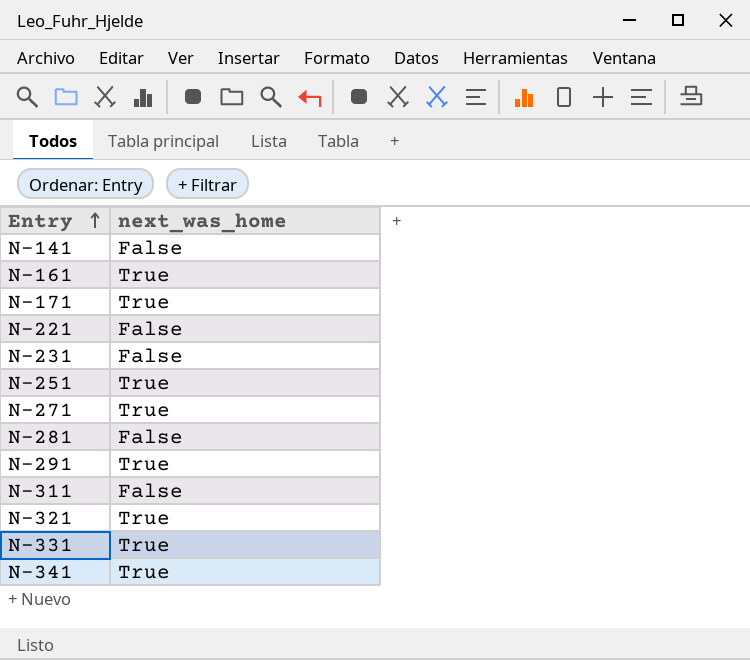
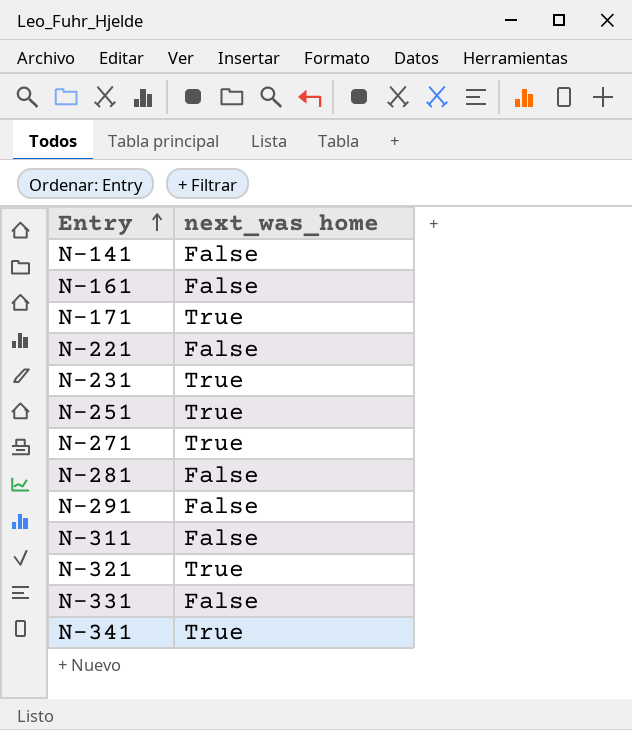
N-161 | next_was_home: True -> False
N-231 | next_was_home: False -> True
N-291 | next_was_home: True -> False
N-331 | next_was_home: True -> False

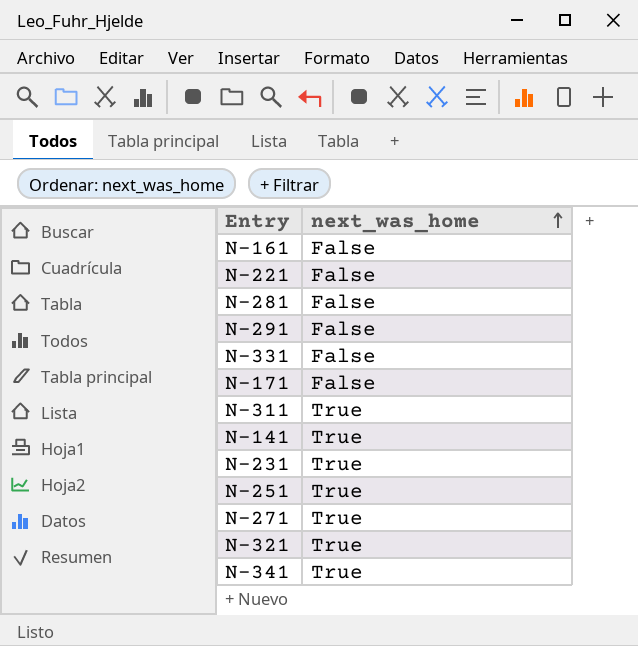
row order: Entry ascending -> next_was_home ascending
N-171 | next_was_home: True -> False
N-311 | next_was_home: False -> True
N-141 | next_was_home: False -> True

